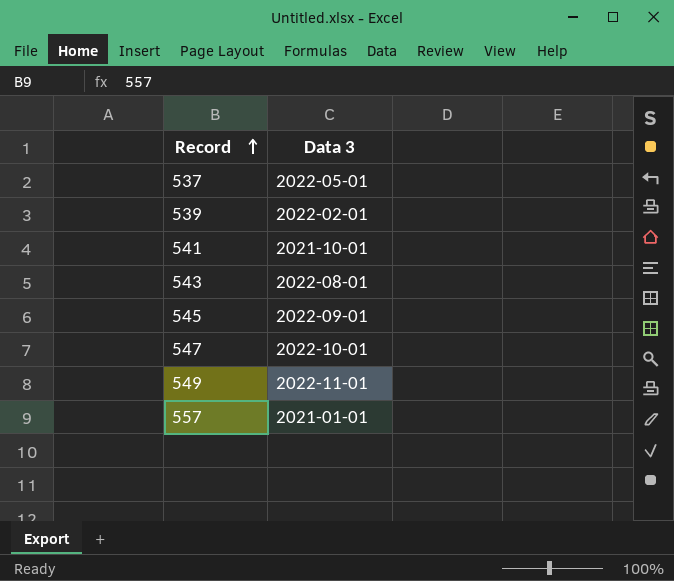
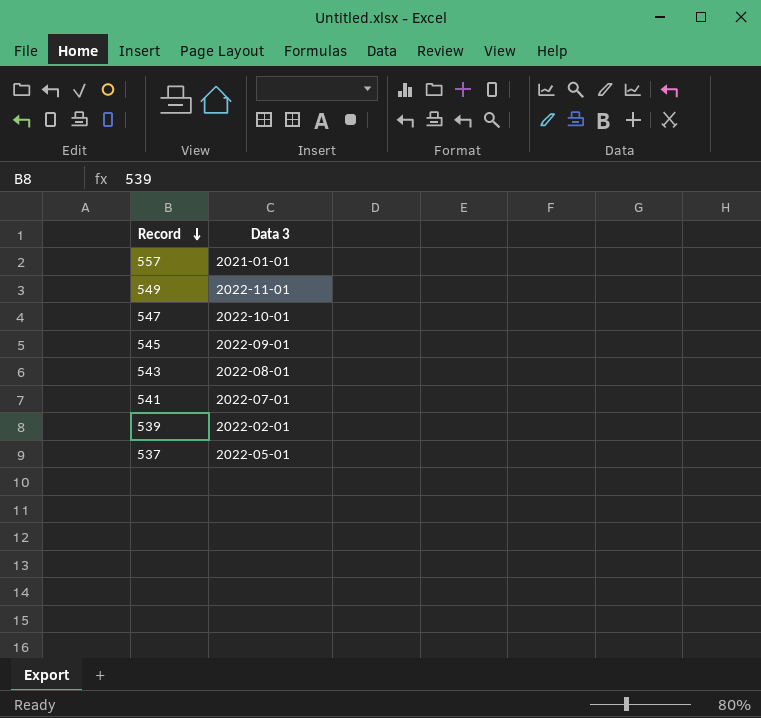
row order: Record ascending -> Record descending
541 | Data 3: 2021-10-01 -> 2022-07-01

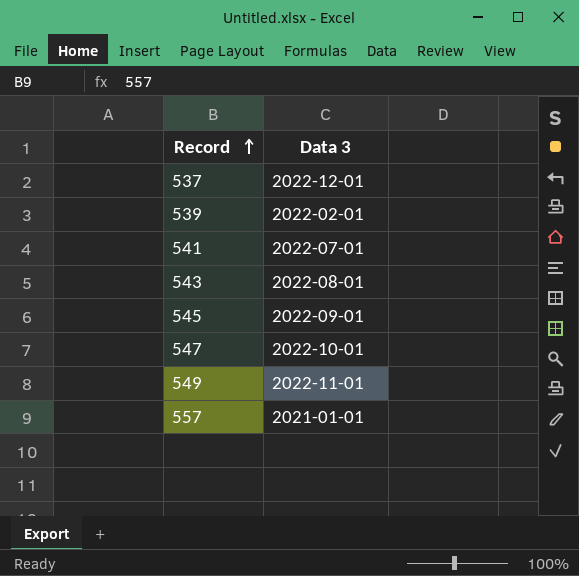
row order: Record descending -> Record ascending
537 | Data 3: 2022-05-01 -> 2022-12-01

